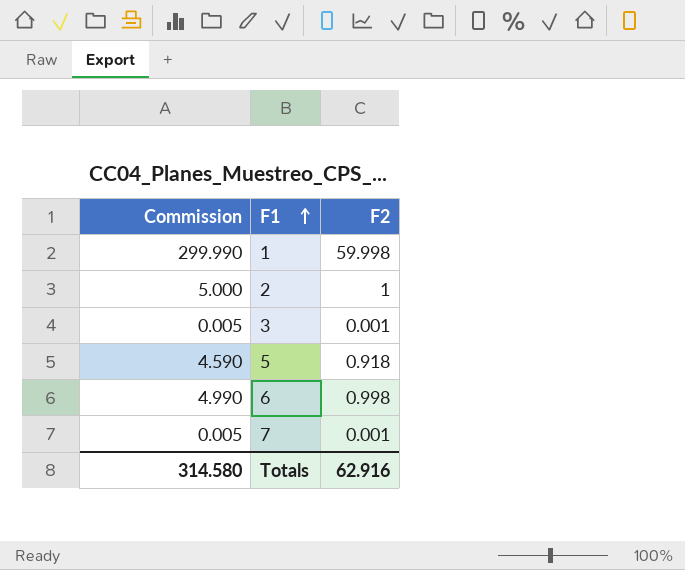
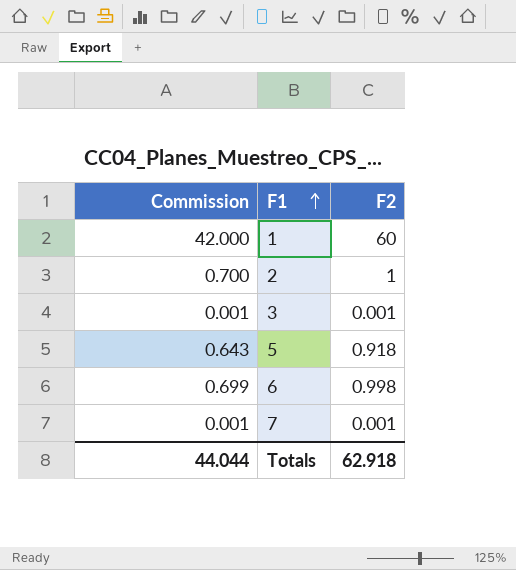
column Commission | formula: [F2] * 5 -> [F2] * 0.7
1 | F2: 59.998 -> 60
Totals | Commission: 314.580 -> 44.044
Totals | F2: 62.916 -> 62.918

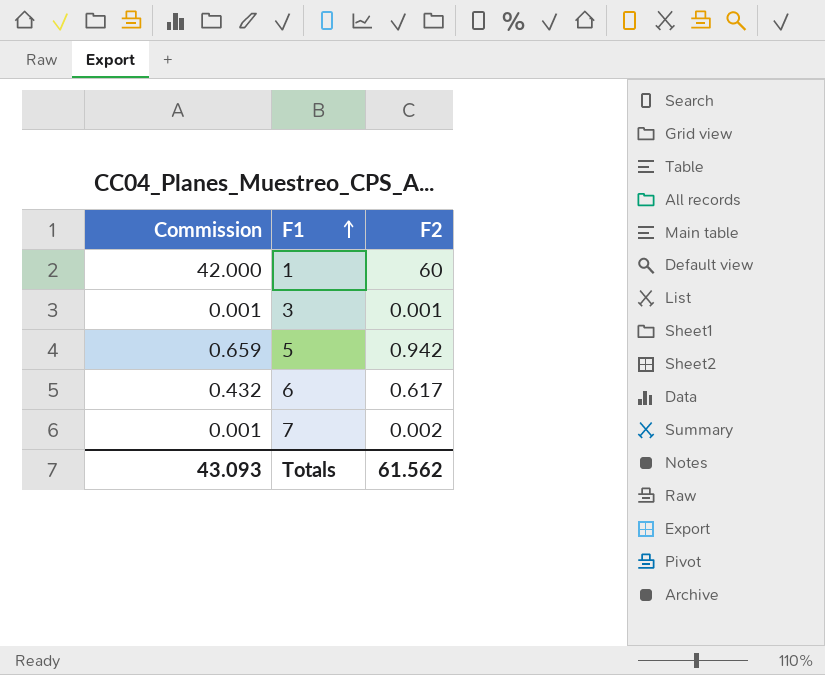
row 2: 0.700 | 1 -> none
5 | Commission: 0.643 -> 0.659
5 | F2: 0.918 -> 0.942
6 | Commission: 0.699 -> 0.432
6 | F2: 0.998 -> 0.617
7 | F2: 0.001 -> 0.002
Totals | Commission: 44.044 -> 43.093
Totals | F2: 62.918 -> 61.562

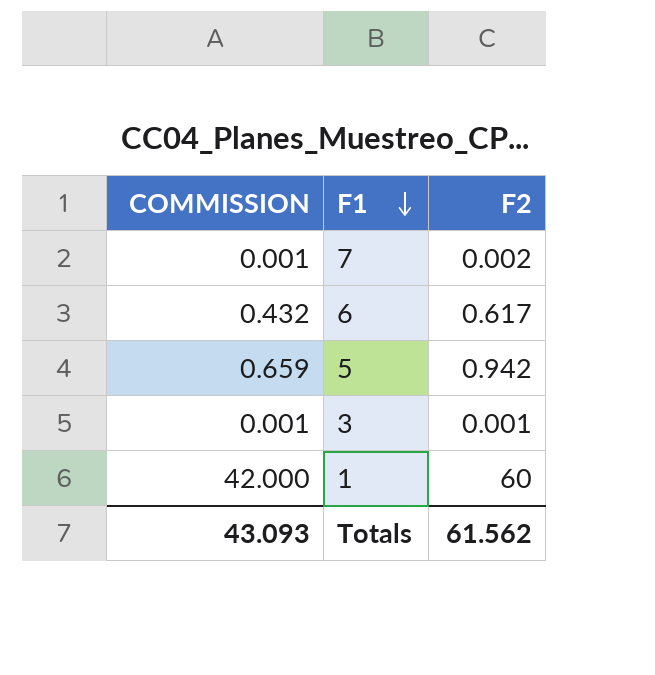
row order: F1 ascending -> F1 descending
column name: Commission -> COMMISSION

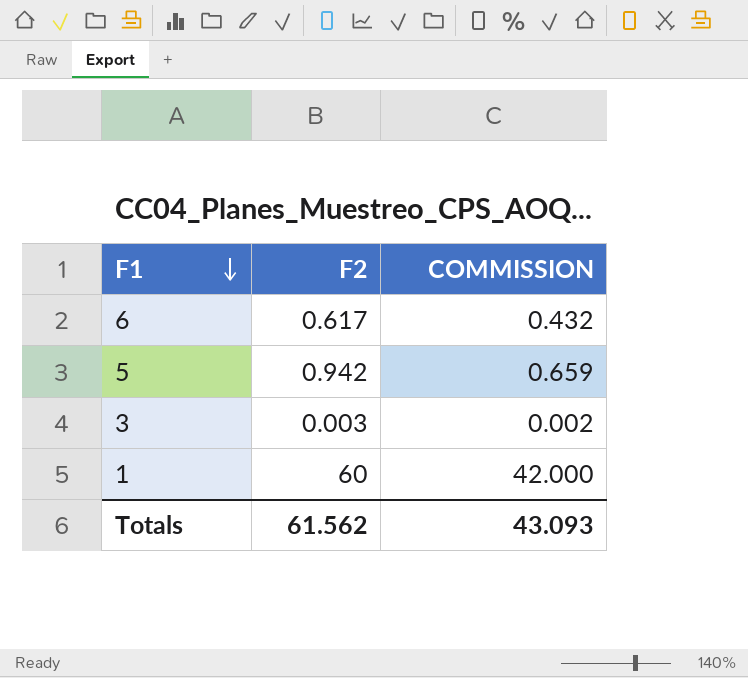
column COMMISSION | position: 1 -> 3
row 7: 0.001 | 0.002 -> none
3 | F2: 0.001 -> 0.003
3 | COMMISSION: 0.001 -> 0.002

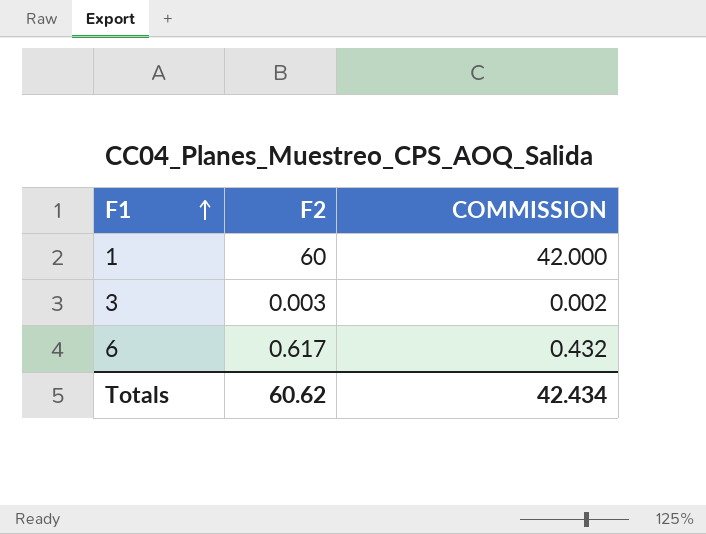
row order: F1 descending -> F1 ascending
row 5: 0.942 | 0.659 -> none
Totals | F2: 61.562 -> 60.62
Totals | COMMISSION: 43.093 -> 42.434

